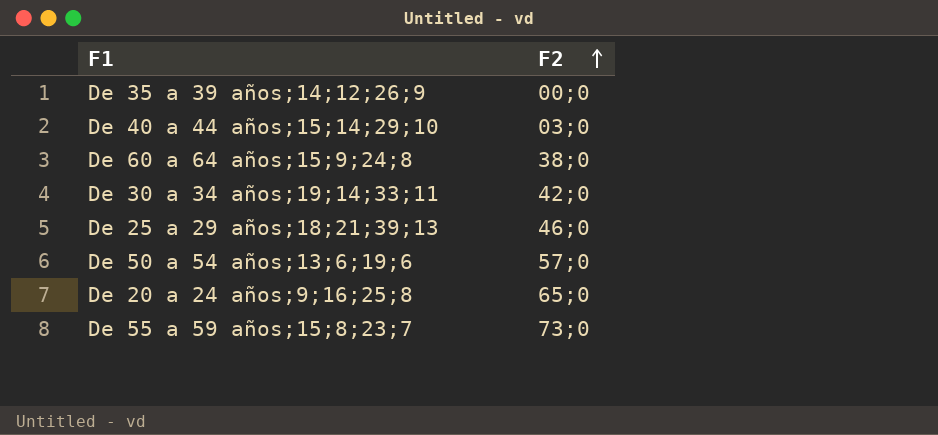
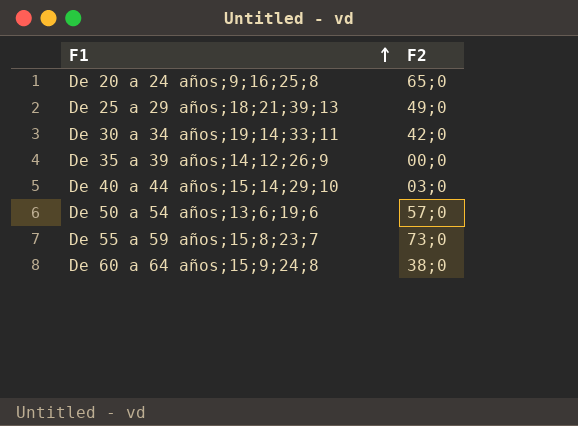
row order: F2 ascending -> F1 ascending
De 25 a 29 años;18;21;39;13 | F2: 46;0 -> 49;0

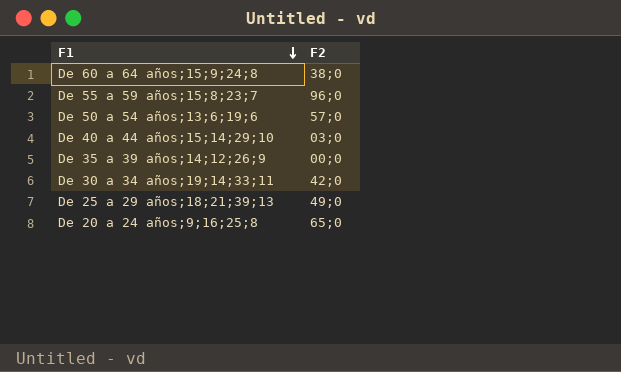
row order: F1 ascending -> F1 descending
De 55 a 59 años;15;8;23;7 | F2: 73;0 -> 96;0

